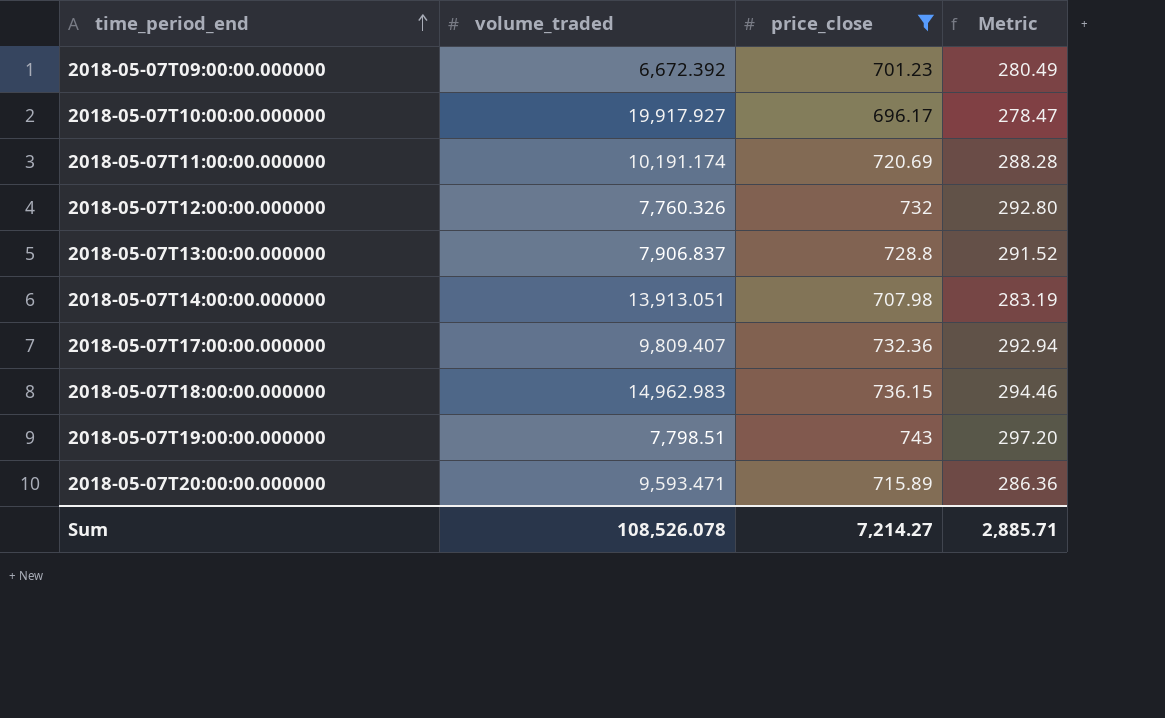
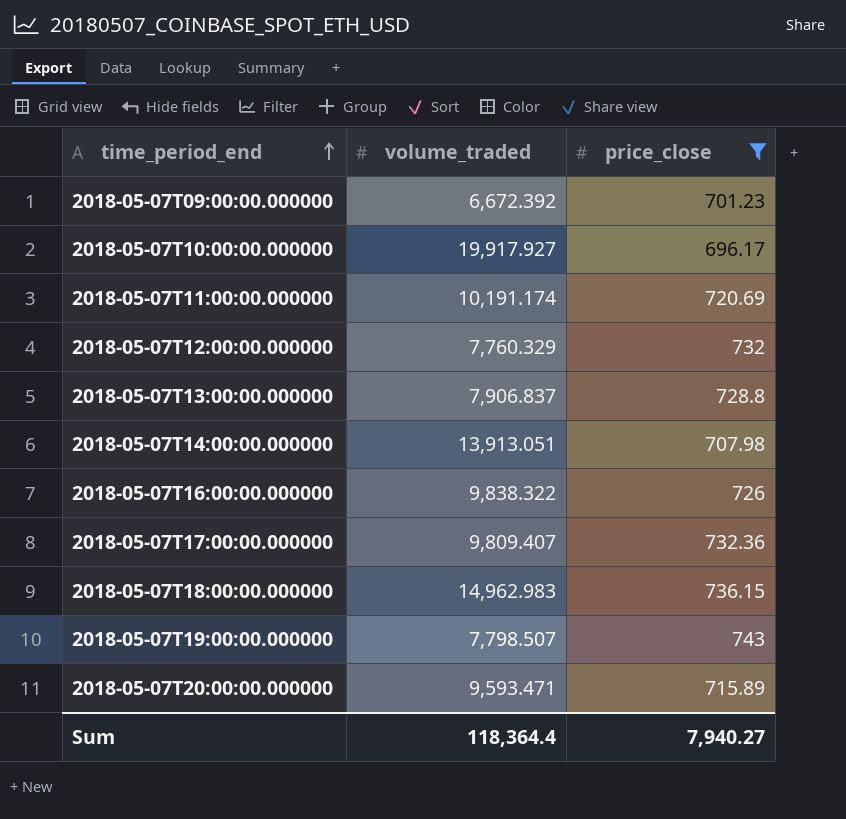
column Metric | formula: [price_close] * 0.4 -> none
2018-05-07T12:00:00.000000 | volume_traded: 7,760.326 -> 7,760.329
row 2018-05-07T16:00:00.000000: none -> 9,838.322 | 726
2018-05-07T19:00:00.000000 | volume_traded: 7,798.51 -> 7,798.507
Sum | volume_traded: 108,526.078 -> 118,364.4
Sum | price_close: 7,214.27 -> 7,940.27

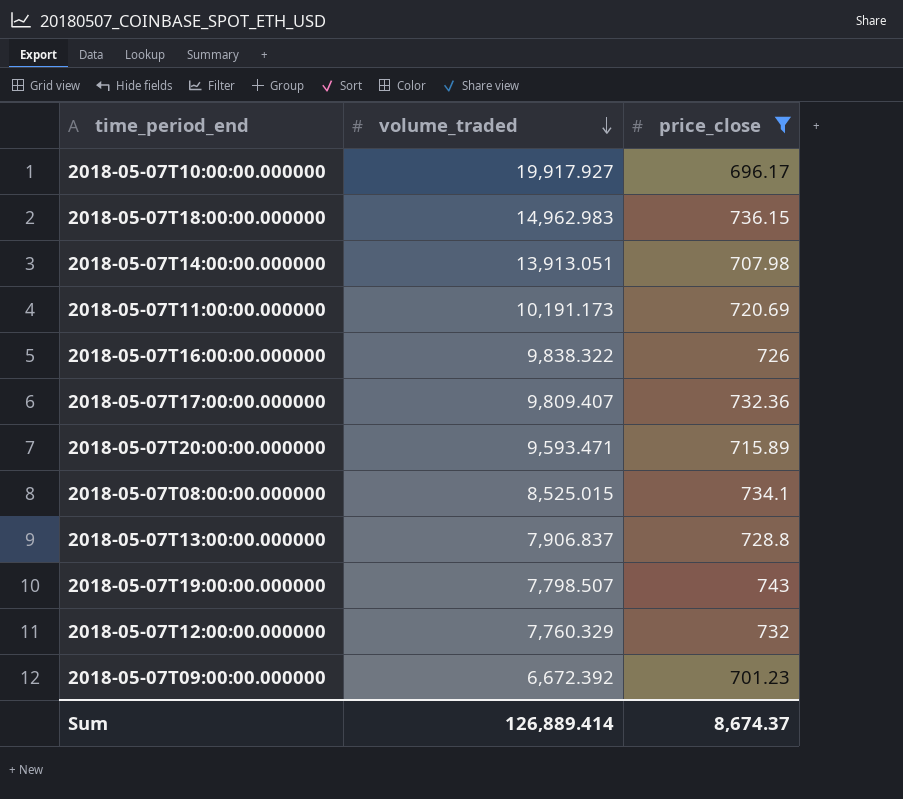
row order: time_period_end ascending -> volume_traded descending
2018-05-07T11:00:00.000000 | volume_traded: 10,191.174 -> 10,191.173
row 2018-05-07T08:00:00.000000: none -> 8,525.015 | 734.1
Sum | volume_traded: 118,364.4 -> 126,889.414
Sum | price_close: 7,940.27 -> 8,674.37

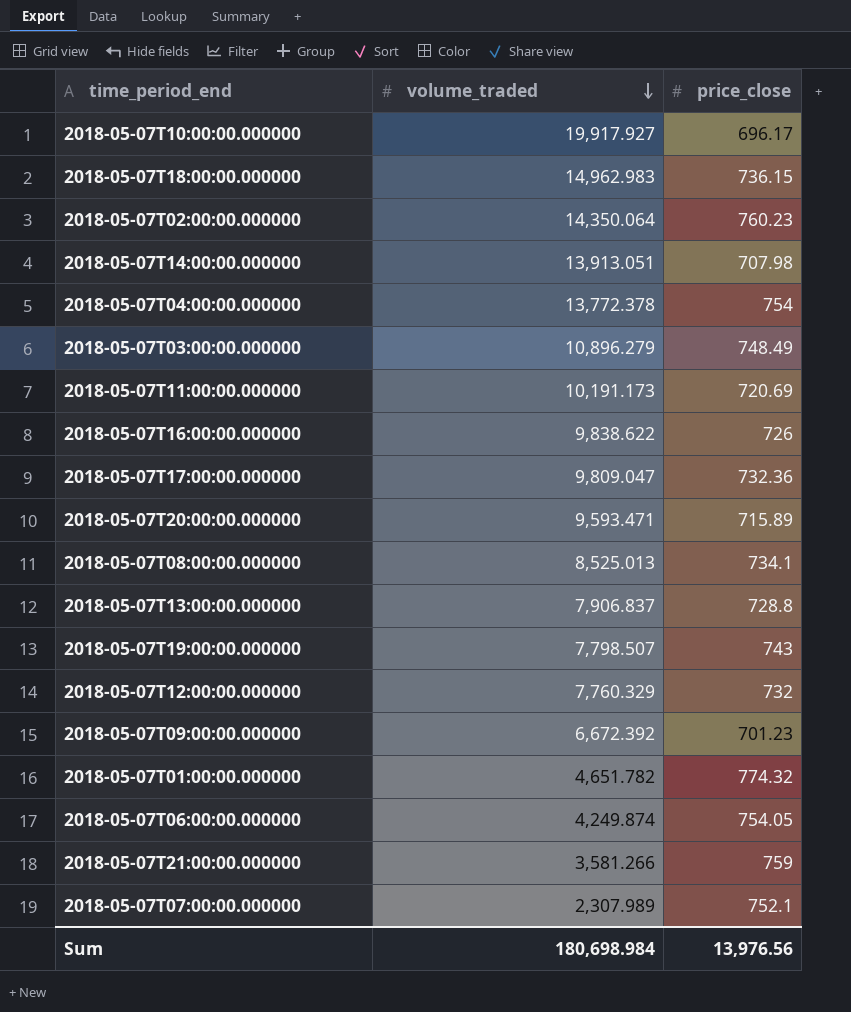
filter: price_close <= 743 -> none
2018-05-07T16:00:00.000000 | volume_traded: 9,838.322 -> 9,838.622
2018-05-07T17:00:00.000000 | volume_traded: 9,809.407 -> 9,809.047
2018-05-07T08:00:00.000000 | volume_traded: 8,525.015 -> 8,525.013
Sum | volume_traded: 126,889.414 -> 180,698.984
Sum | price_close: 8,674.37 -> 13,976.56

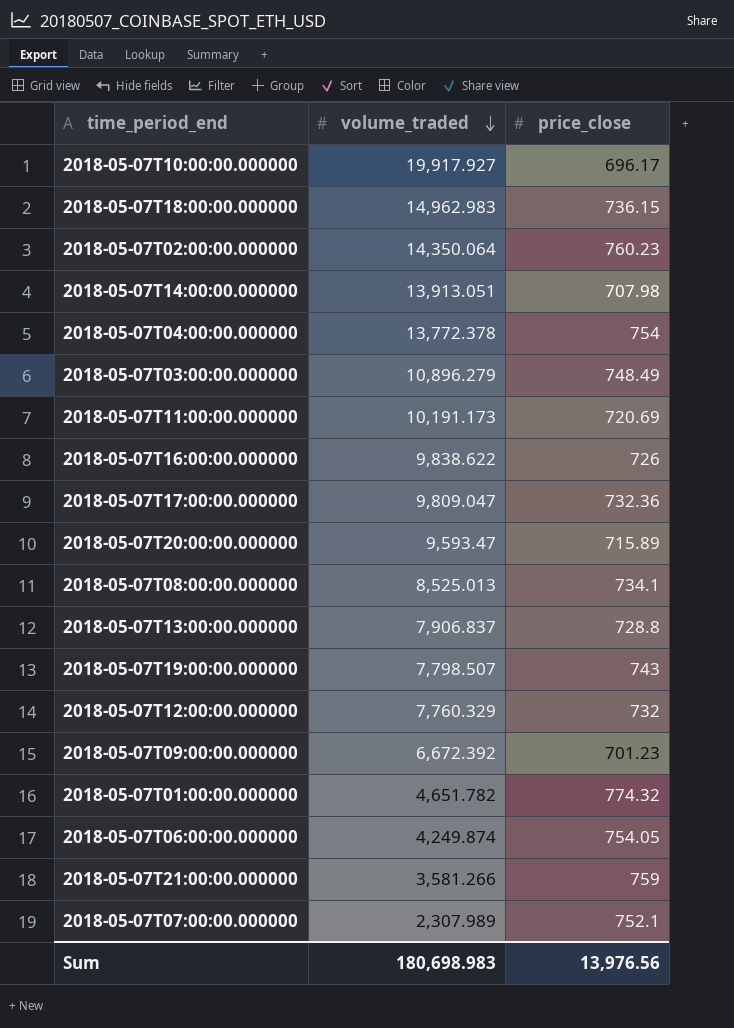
2018-05-07T20:00:00.000000 | volume_traded: 9,593.471 -> 9,593.47
Sum | volume_traded: 180,698.984 -> 180,698.983

